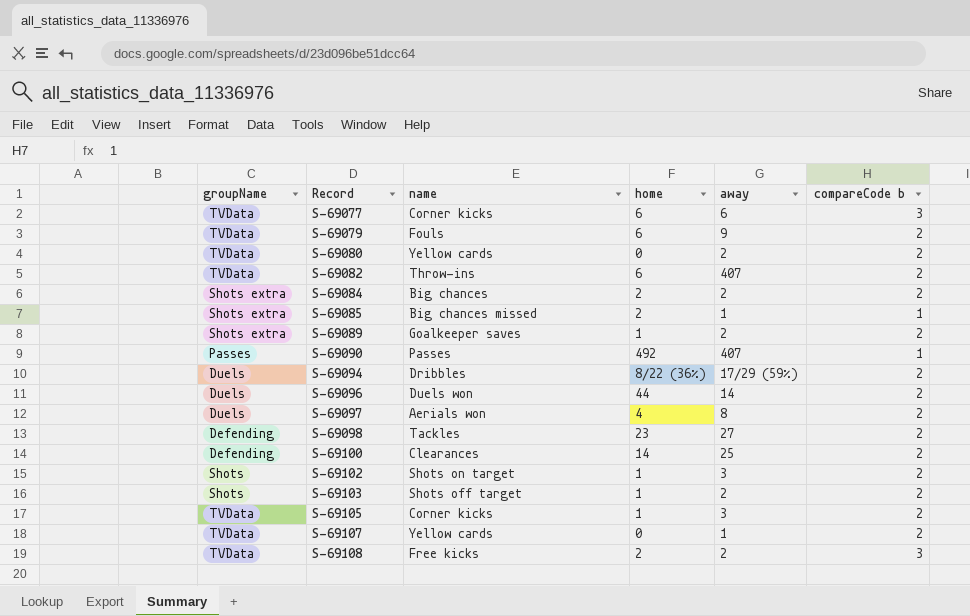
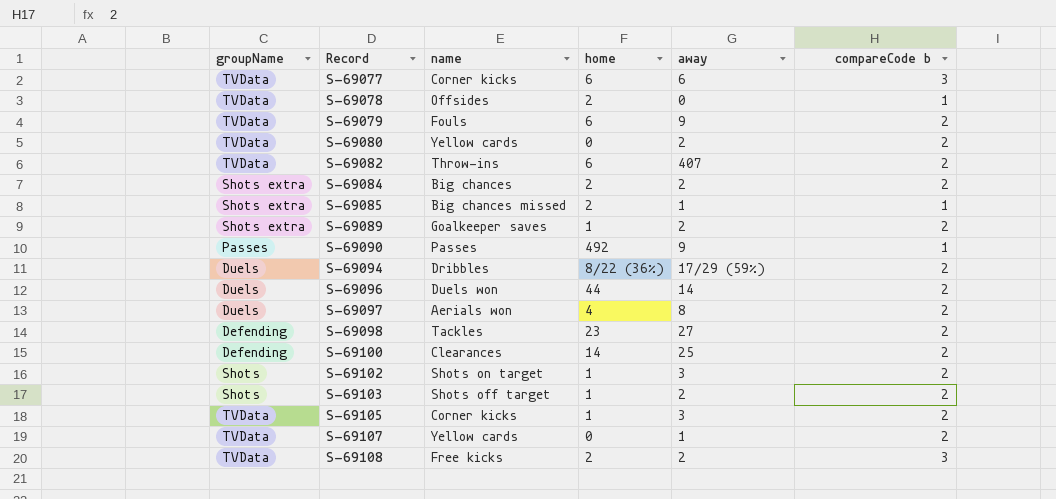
row S-69078: none -> TVData | Offsides | 2 | 0 | 1
S-69090 | away: 407 -> 9

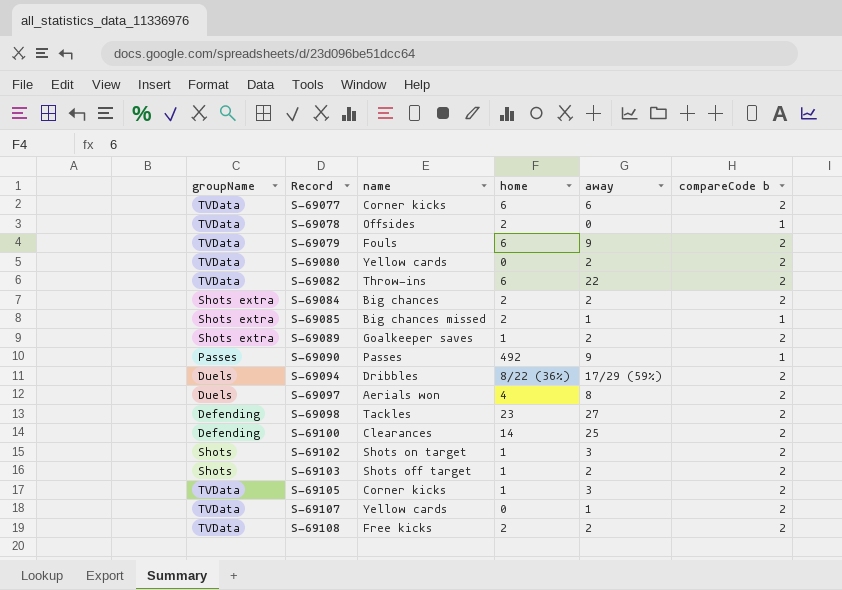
row S-69096: Duels | Duels won | 44 | 14 | 2 -> none
S-69077 | compareCode b: 3 -> 2
S-69082 | away: 407 -> 22
S-69108 | compareCode b: 3 -> 2

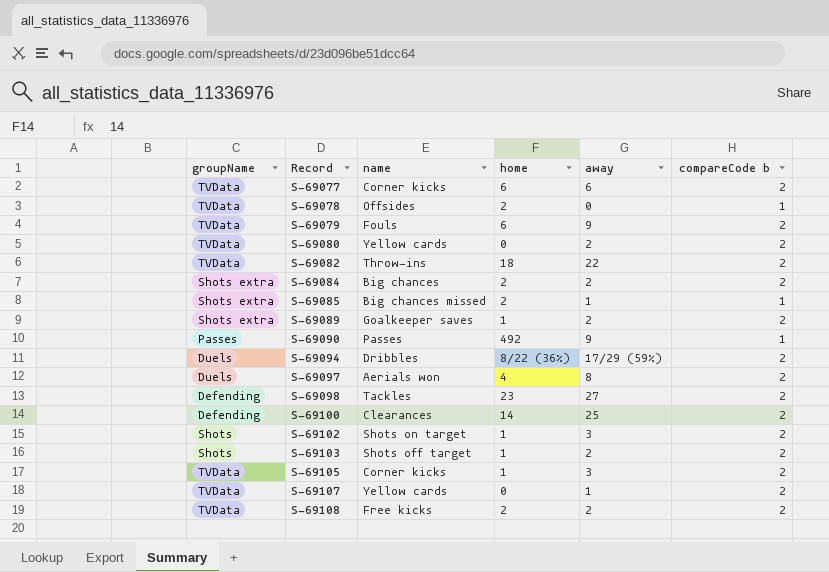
S-69082 | home: 6 -> 18

